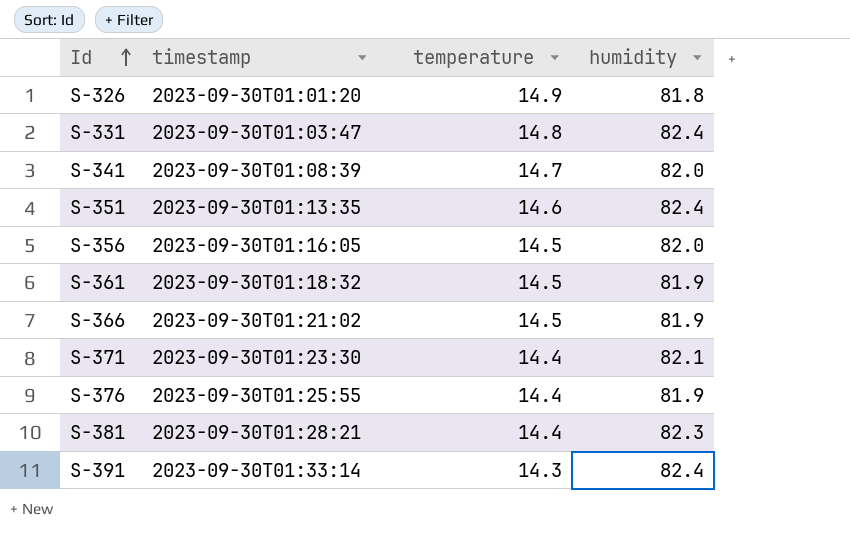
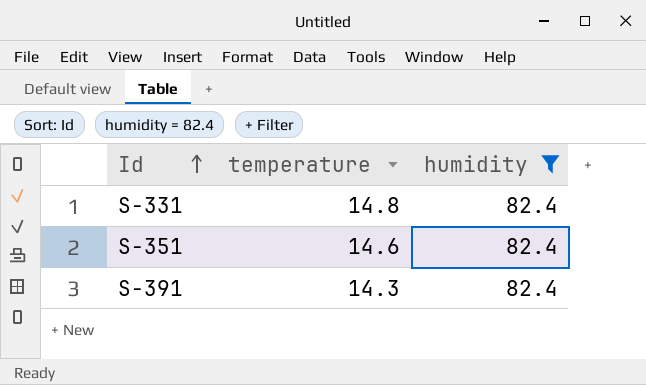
filter: none -> humidity = 82.4
column timestamp | position: 2 -> none

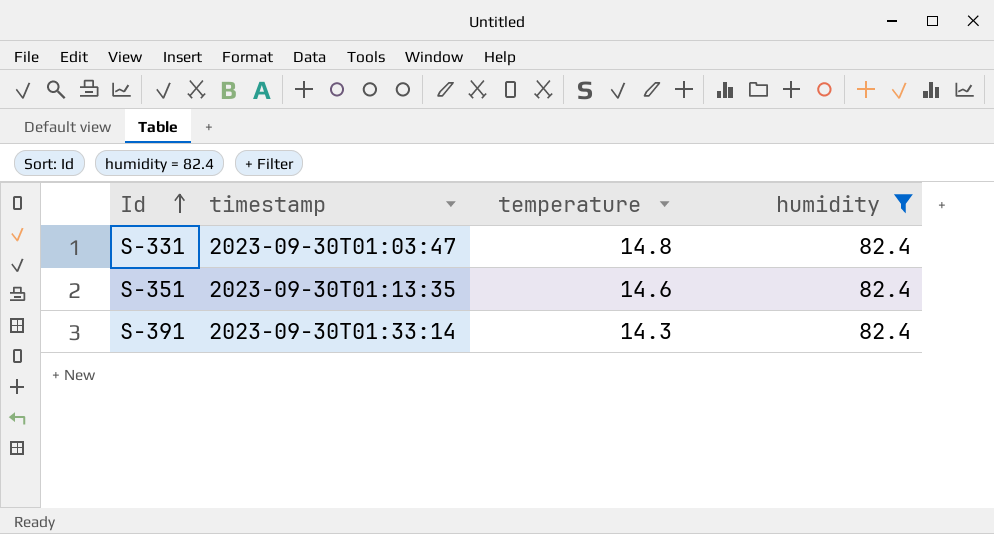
column timestamp | position: none -> 2

